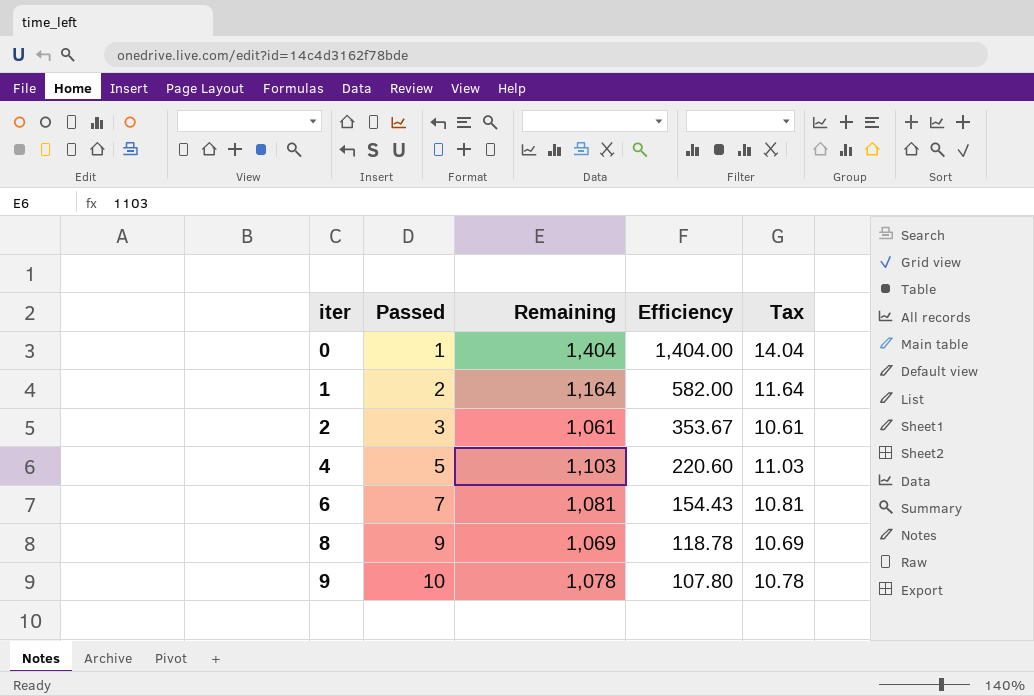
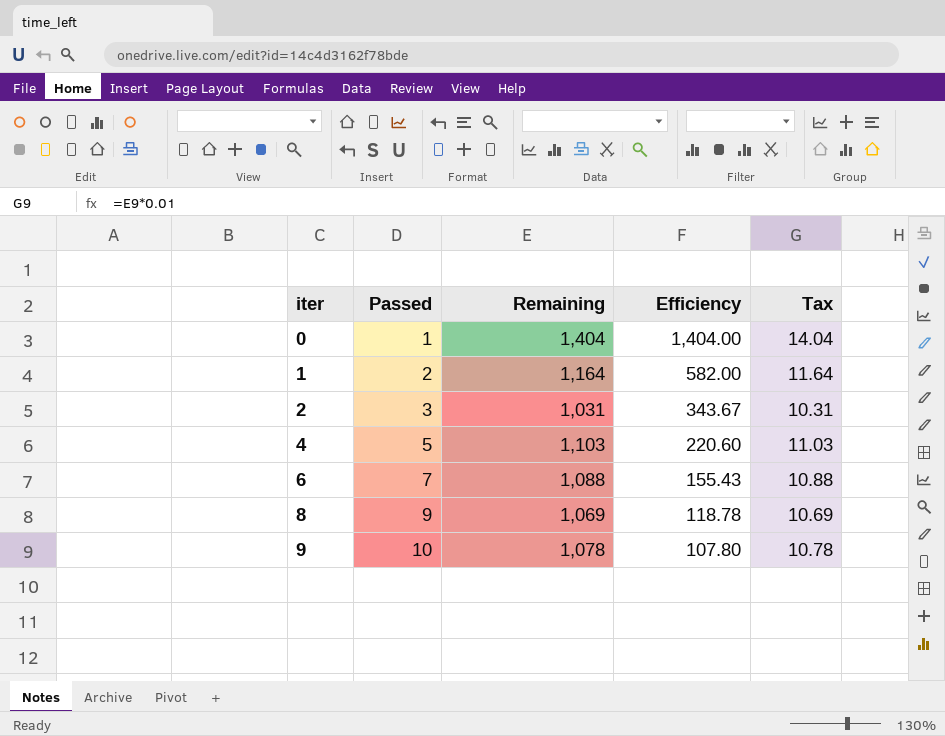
2 | Remaining: 1,061 -> 1,031
2 | Efficiency: 353.67 -> 343.67
2 | Tax: 10.61 -> 10.31
6 | Remaining: 1,081 -> 1,088
6 | Efficiency: 154.43 -> 155.43
6 | Tax: 10.81 -> 10.88

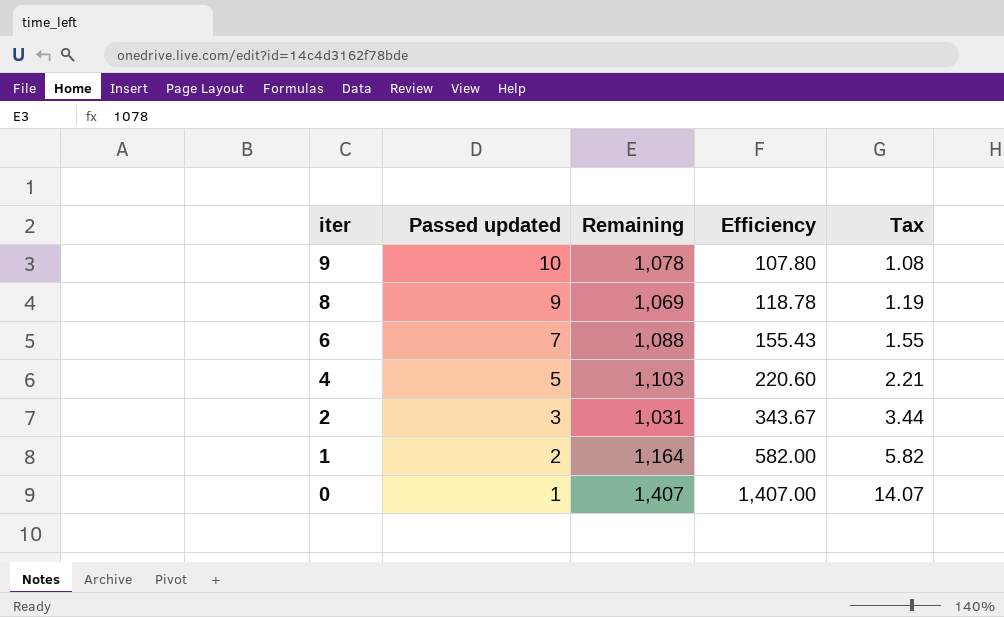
row order: iter ascending -> iter descending
column name: Passed -> Passed updated
column Tax | formula: [Remaining] * 0.01 -> [Efficiency] * 0.01
0 | Remaining: 1,404 -> 1,407
0 | Efficiency: 1,404.00 -> 1,407.00

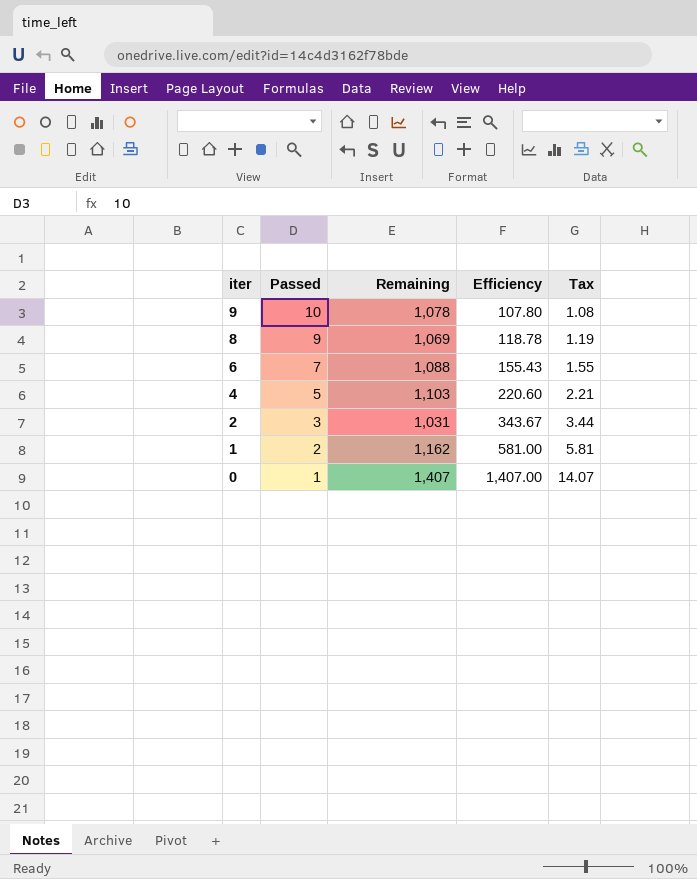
column name: Passed updated -> Passed
1 | Remaining: 1,164 -> 1,162
1 | Efficiency: 582.00 -> 581.00
1 | Tax: 5.82 -> 5.81

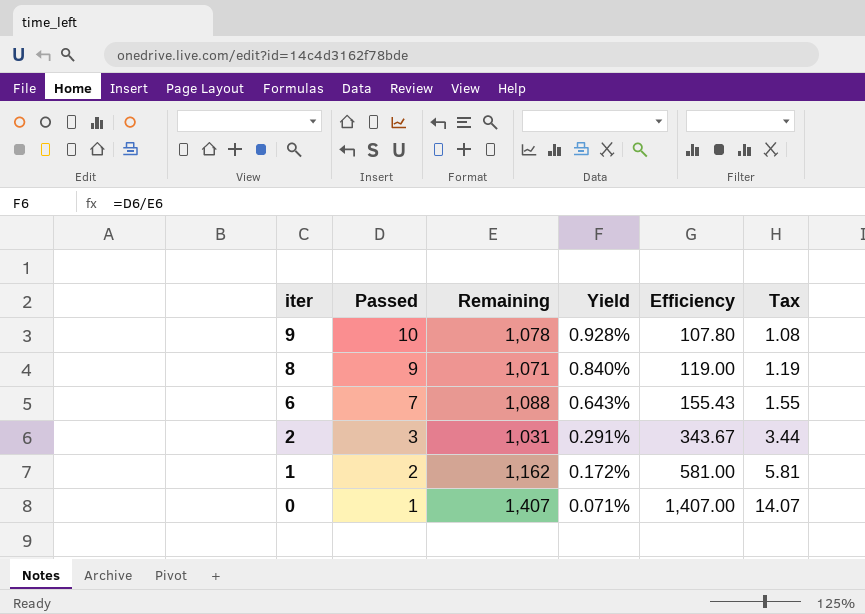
column Yield | formula: none -> [Passed] / [Remaining]
row 4: 5 | 1,103 | 220.60 | 2.21 -> none
8 | Remaining: 1,069 -> 1,071
8 | Efficiency: 118.78 -> 119.00

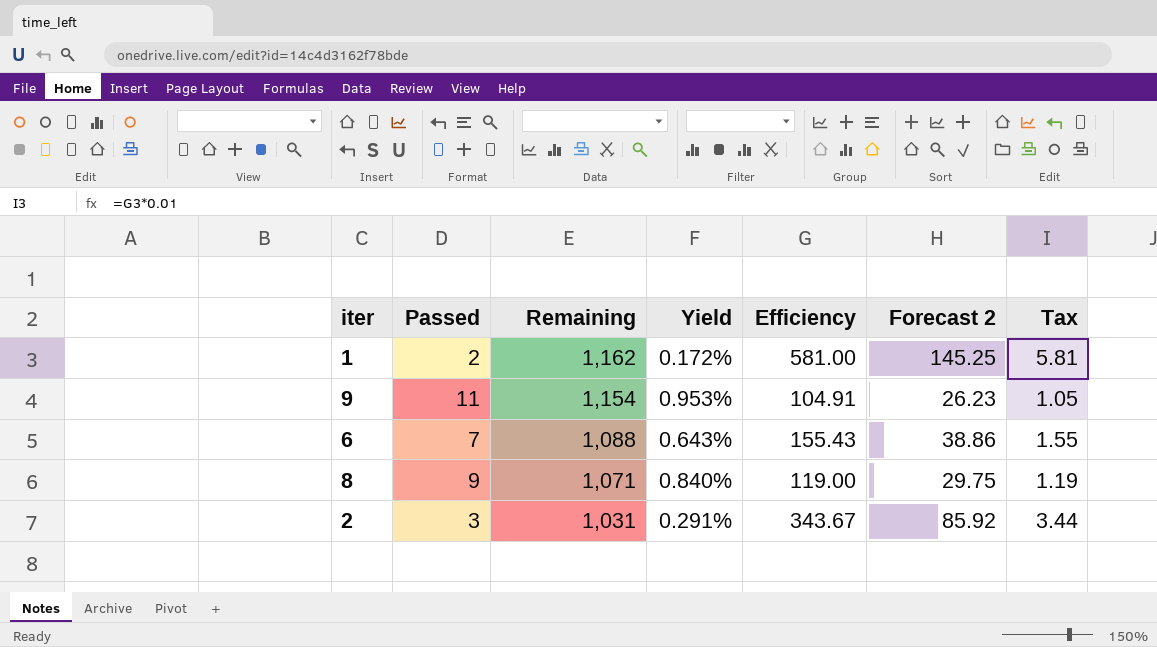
row order: iter descending -> Remaining descending
column Forecast 2 | formula: none -> [Efficiency] * 0.25
row 0: 1 | 1,407 | 0.071% | 1,407.00 | 14.07 -> none
9 | Passed: 10 -> 11
9 | Remaining: 1,078 -> 1,154
9 | Yield: 0.928% -> 0.953%
9 | Efficiency: 107.80 -> 104.91
9 | Tax: 1.08 -> 1.05

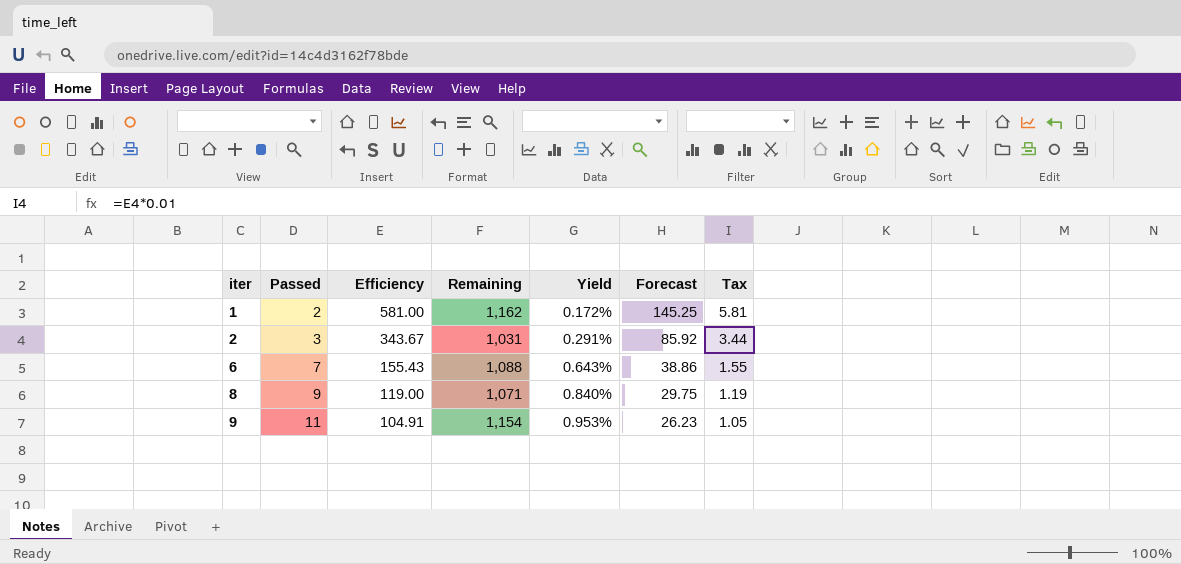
row order: Remaining descending -> iter ascending
column Efficiency | position: 5 -> 3
column name: Forecast 2 -> Forecast

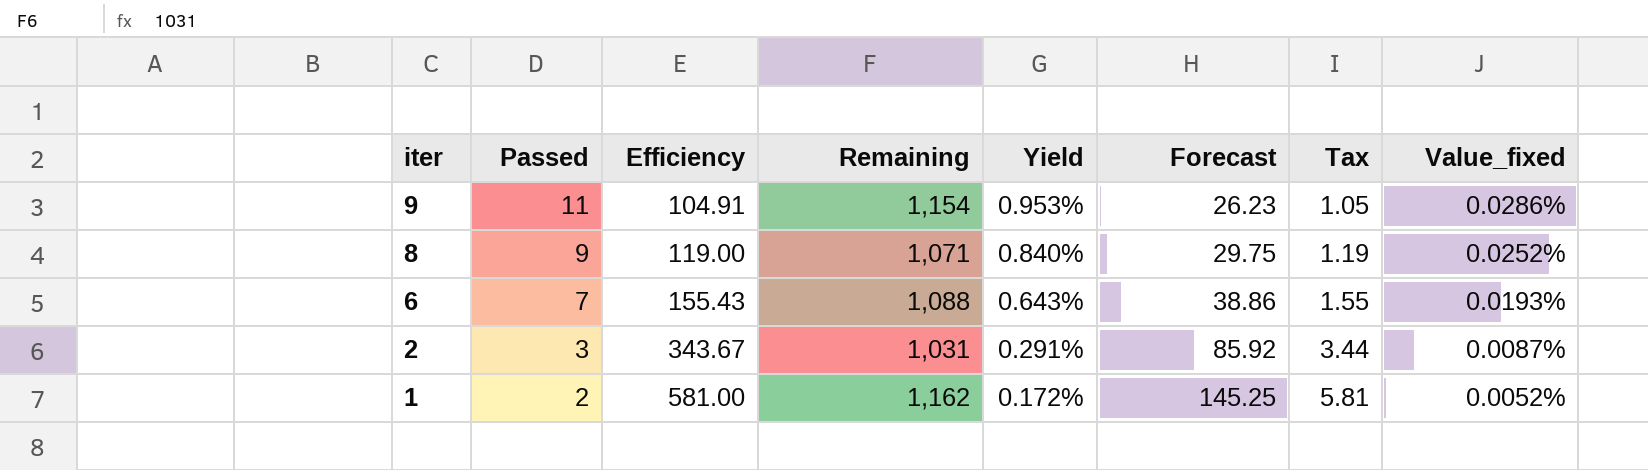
row order: iter ascending -> iter descending
column Value_fixed | formula: none -> [Yield] * 0.03

